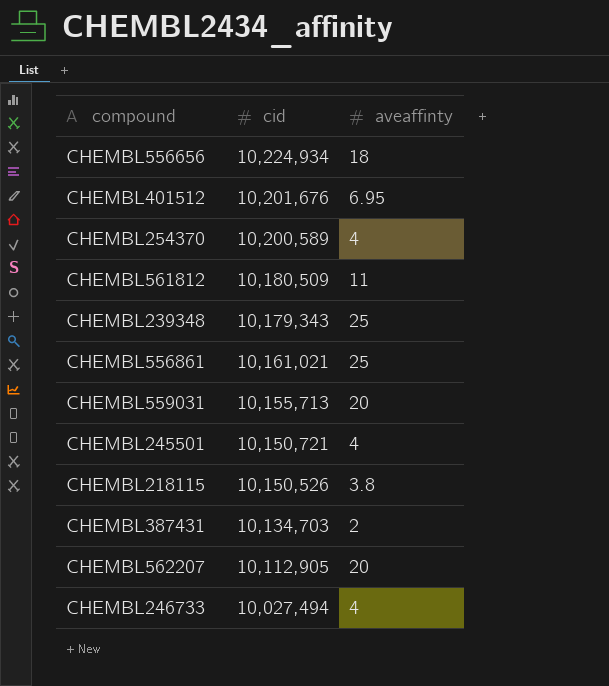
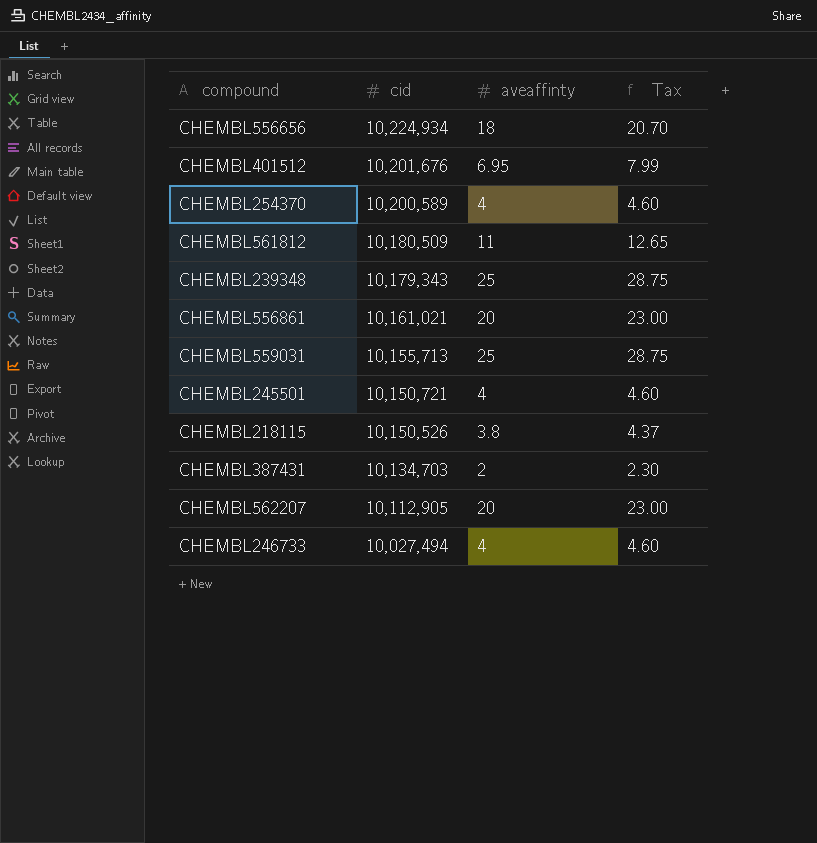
column Tax | formula: none -> [aveaffinty] * 1.15
CHEMBL556861 | aveaffinty: 25 -> 20
CHEMBL559031 | aveaffinty: 20 -> 25

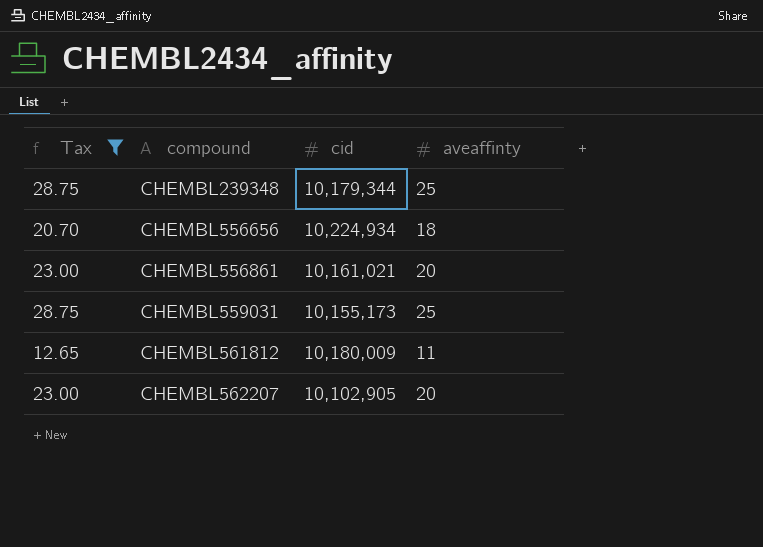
filter: none -> Tax >= 12.65
row order: cid descending -> compound ascending
column Tax | position: 4 -> 1
CHEMBL239348 | cid: 10,179,343 -> 10,179,344
CHEMBL559031 | cid: 10,155,713 -> 10,155,173
CHEMBL561812 | cid: 10,180,509 -> 10,180,009
CHEMBL562207 | cid: 10,112,905 -> 10,102,905

